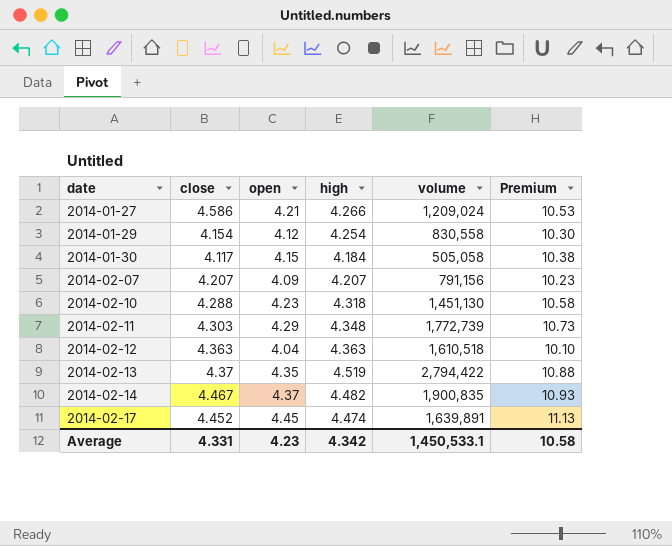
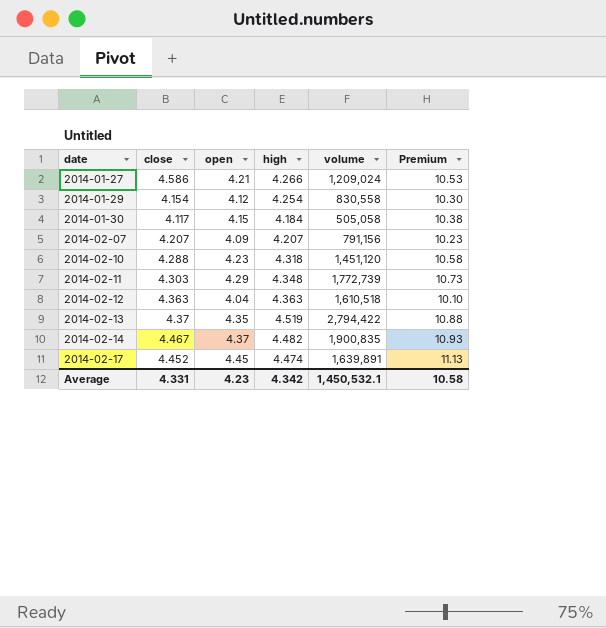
2014-02-10 | volume: 1,451,130 -> 1,451,120
Average | volume: 1,450,533.1 -> 1,450,532.1

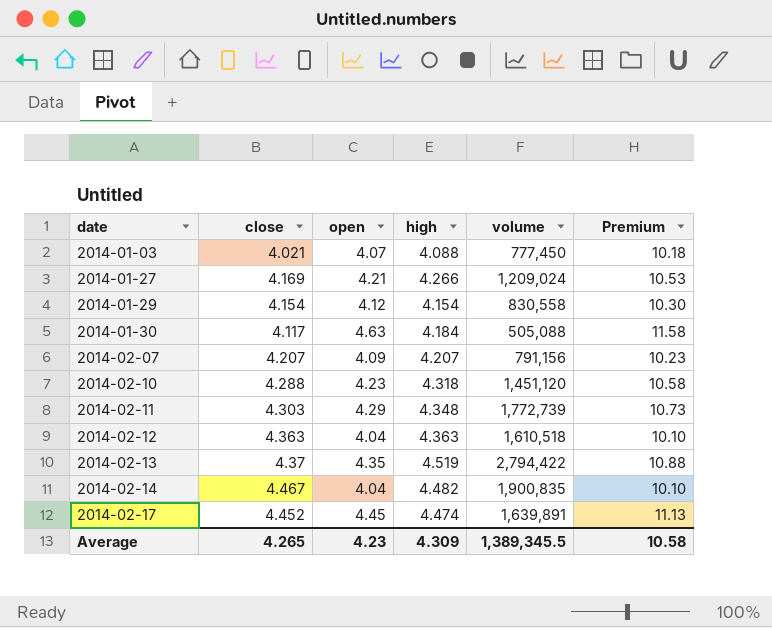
row 2014-01-03: none -> 4.021 | 4.07 | 4.088 | 777,450 | 10.18
2014-01-27 | close: 4.586 -> 4.169
2014-01-29 | high: 4.254 -> 4.154
2014-01-30 | open: 4.15 -> 4.63
2014-01-30 | volume: 505,058 -> 505,088
2014-01-30 | Premium: 10.38 -> 11.58
2014-02-14 | open: 4.37 -> 4.04
2014-02-14 | Premium: 10.93 -> 10.10
Average | close: 4.331 -> 4.265
Average | high: 4.342 -> 4.309
Average | volume: 1,450,532.1 -> 1,389,345.5

